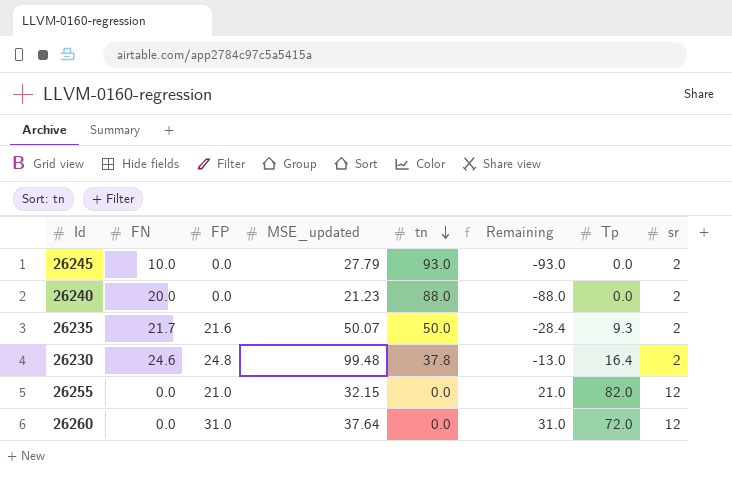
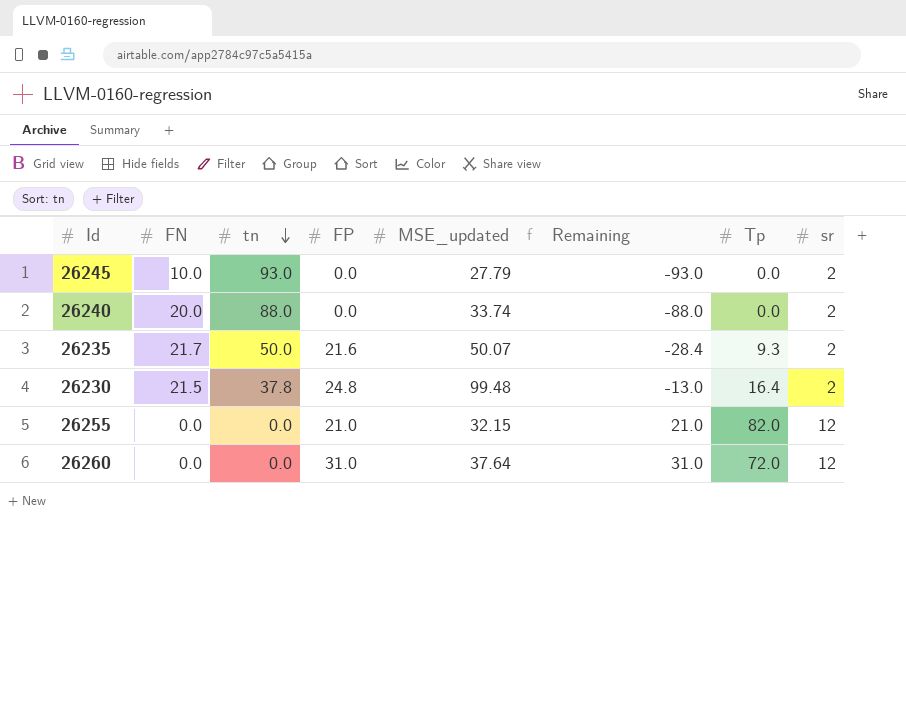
column tn | position: 5 -> 3
26240 | MSE_updated: 21.23 -> 33.74
26230 | FN: 24.6 -> 21.5

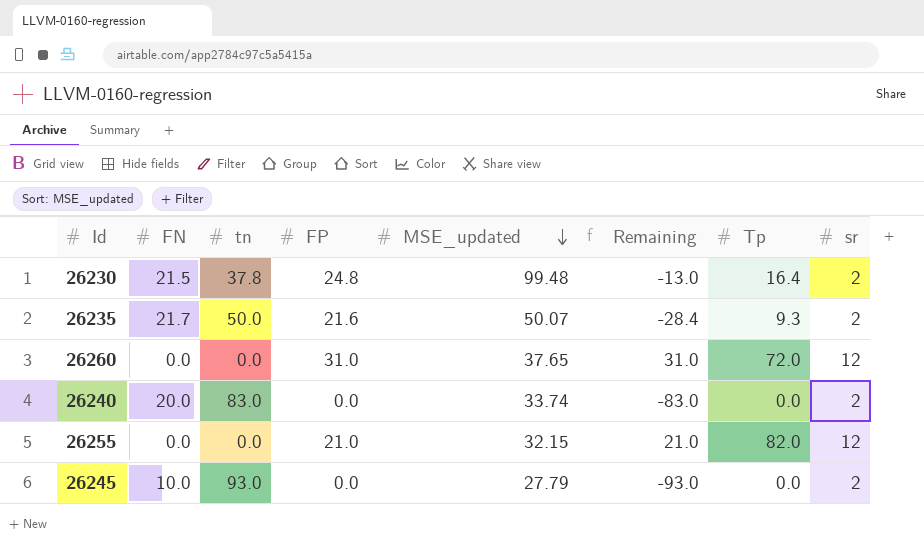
row order: tn descending -> MSE_updated descending
26260 | MSE_updated: 37.64 -> 37.65
26240 | tn: 88.0 -> 83.0
26240 | Remaining: -88.0 -> -83.0

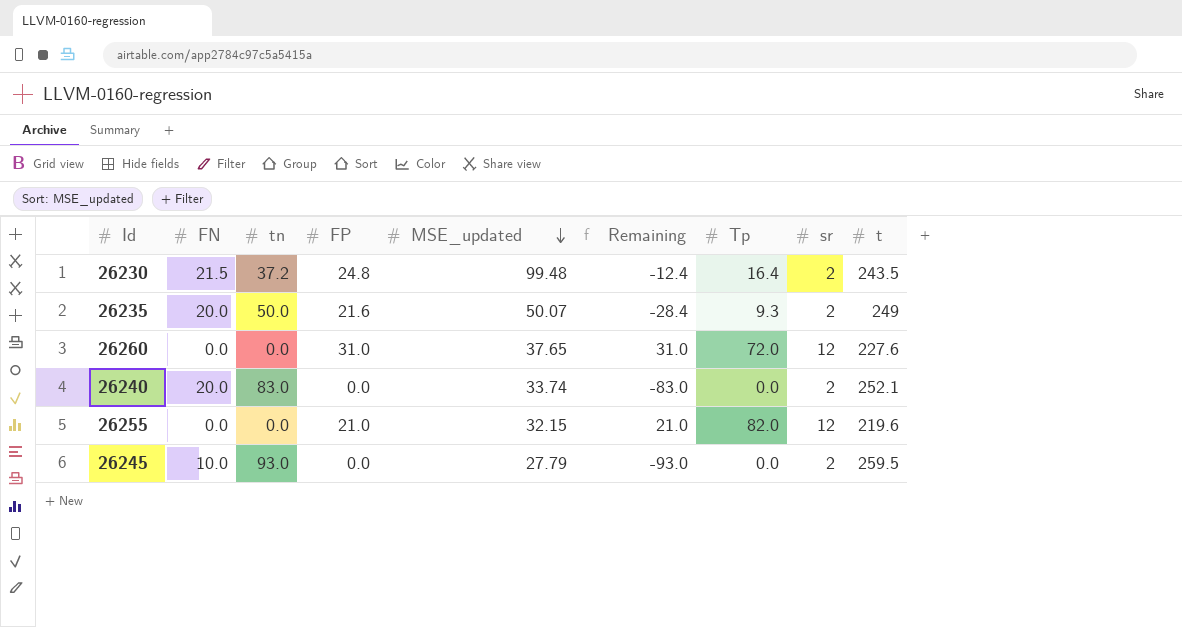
column t | position: none -> 9
26230 | tn: 37.8 -> 37.2
26230 | Remaining: -13.0 -> -12.4
26235 | FN: 21.7 -> 20.0

